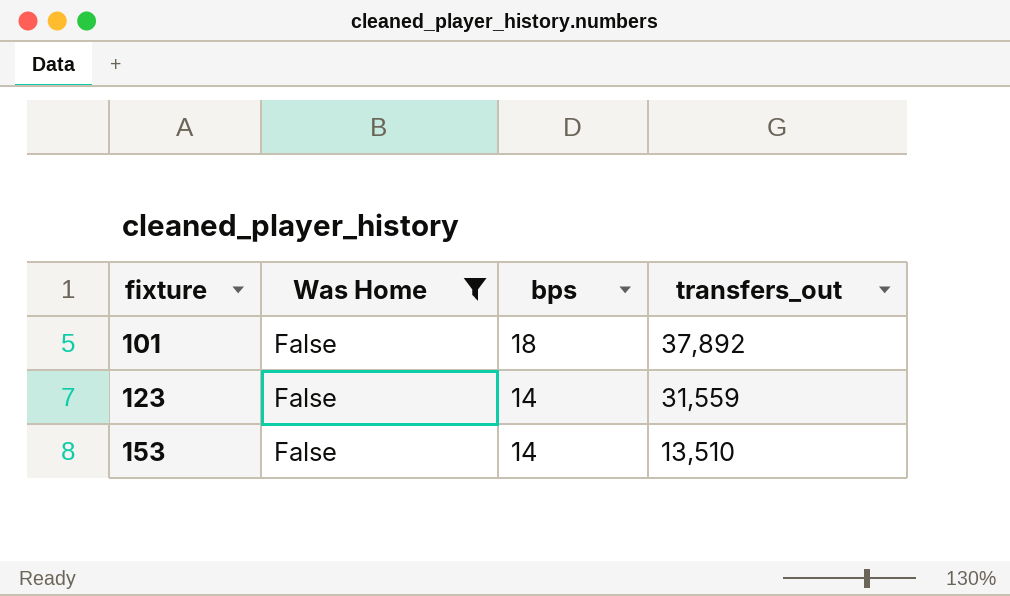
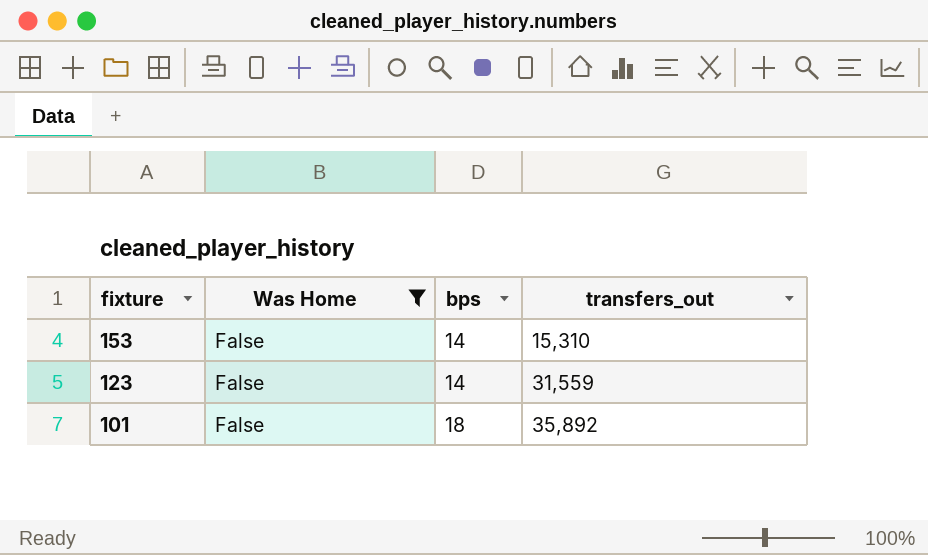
row order: fixture ascending -> fixture descending
153 | transfers_out: 13,510 -> 15,310
101 | transfers_out: 37,892 -> 35,892

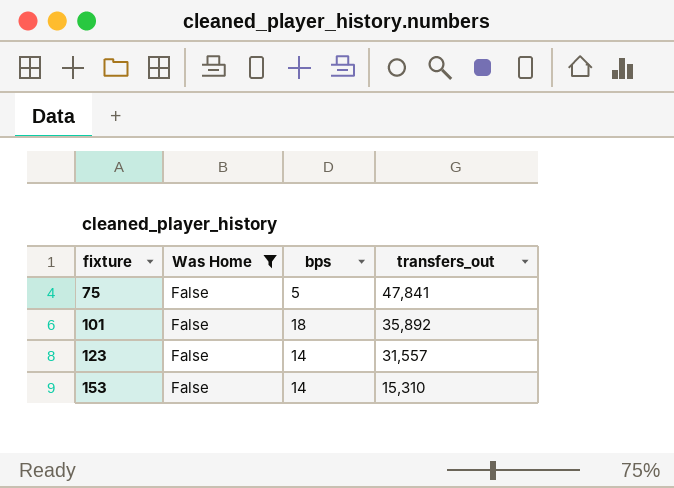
row order: fixture descending -> fixture ascending
row 75: none -> False | 5 | 47,841
123 | transfers_out: 31,559 -> 31,557

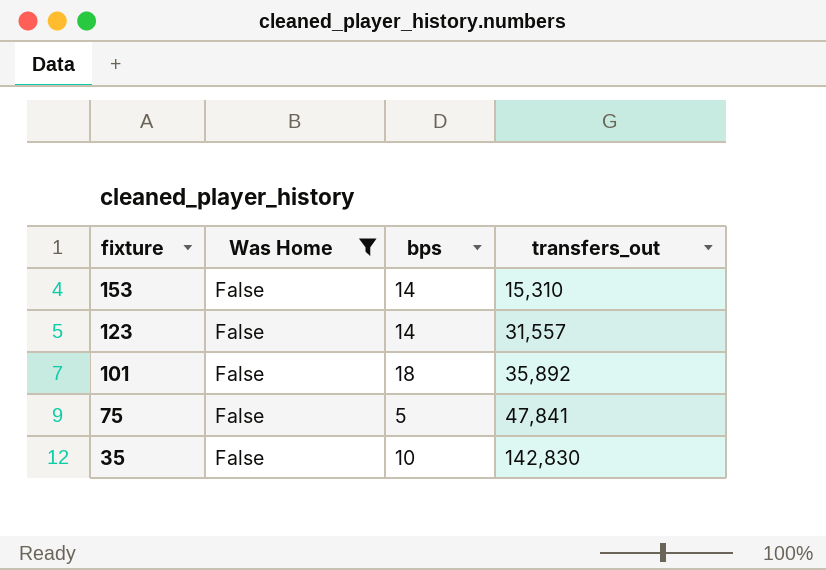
row order: fixture ascending -> fixture descending
row 35: none -> False | 10 | 142,830

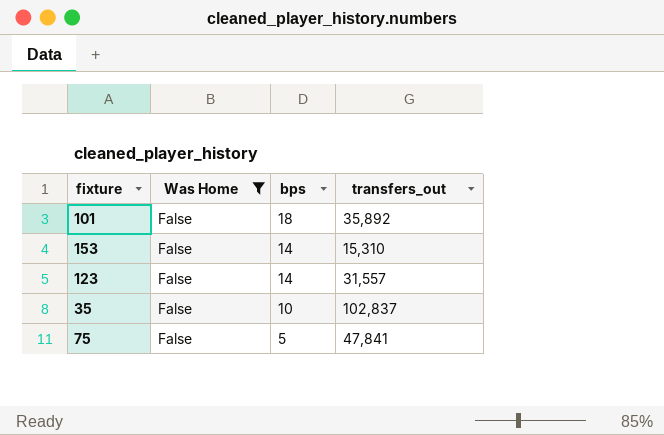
row order: fixture descending -> bps descending
35 | transfers_out: 142,830 -> 102,837

